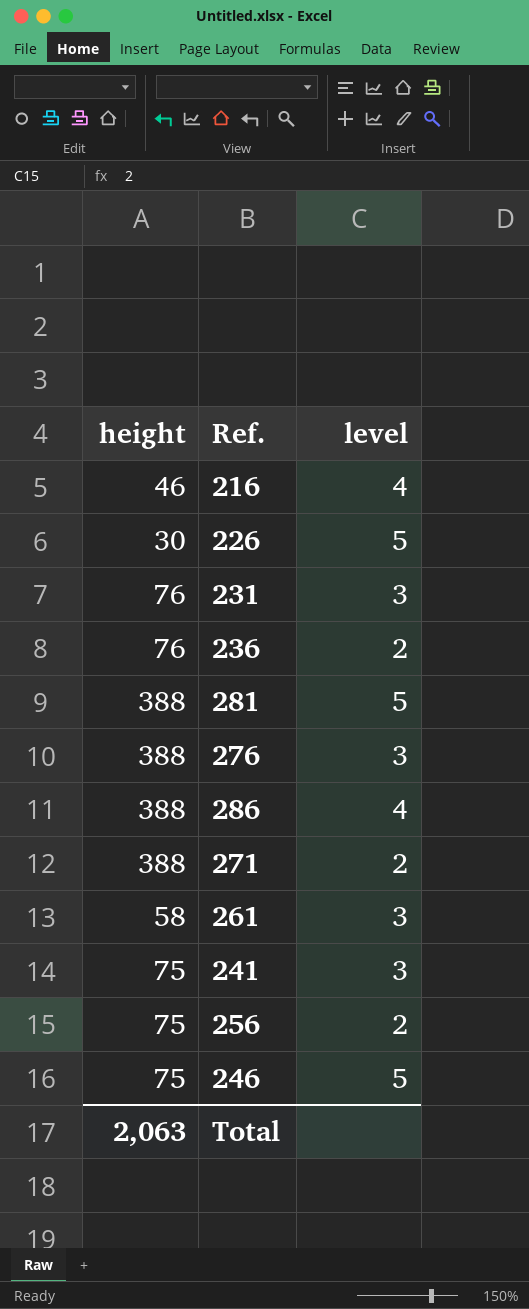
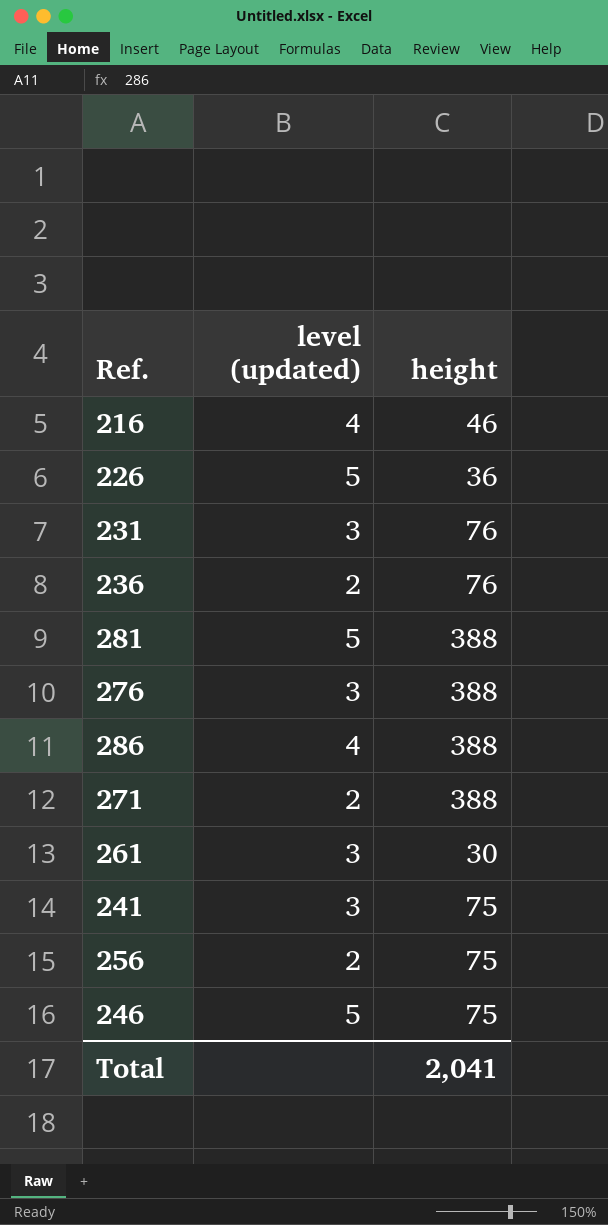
column name: level -> level (updated)
column height | position: 1 -> 3
226 | height: 30 -> 36
261 | height: 58 -> 30
Total | height: 2,063 -> 2,041

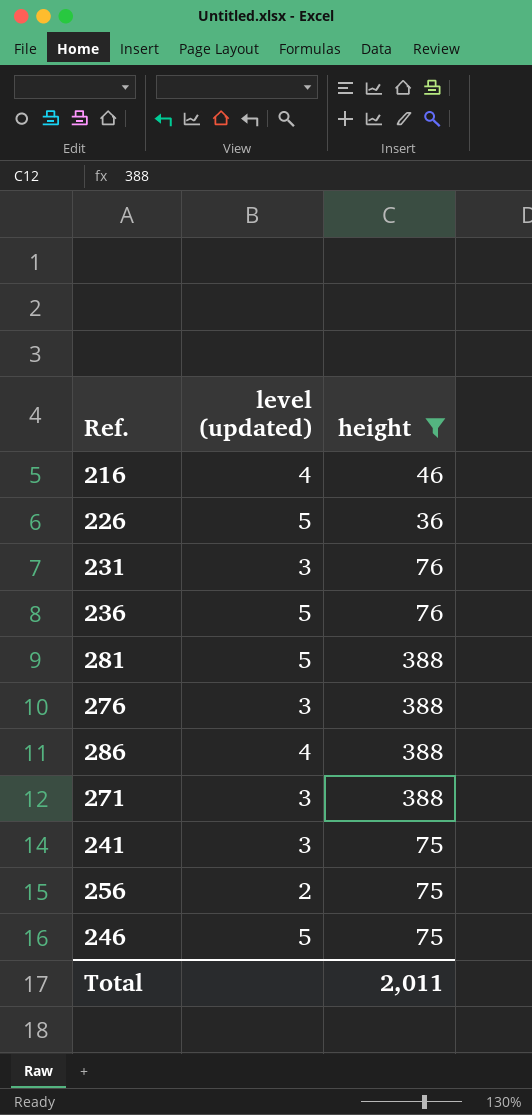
filter: none -> height != 30
236 | level (updated): 2 -> 5
271 | level (updated): 2 -> 3
Total | height: 2,041 -> 2,011

